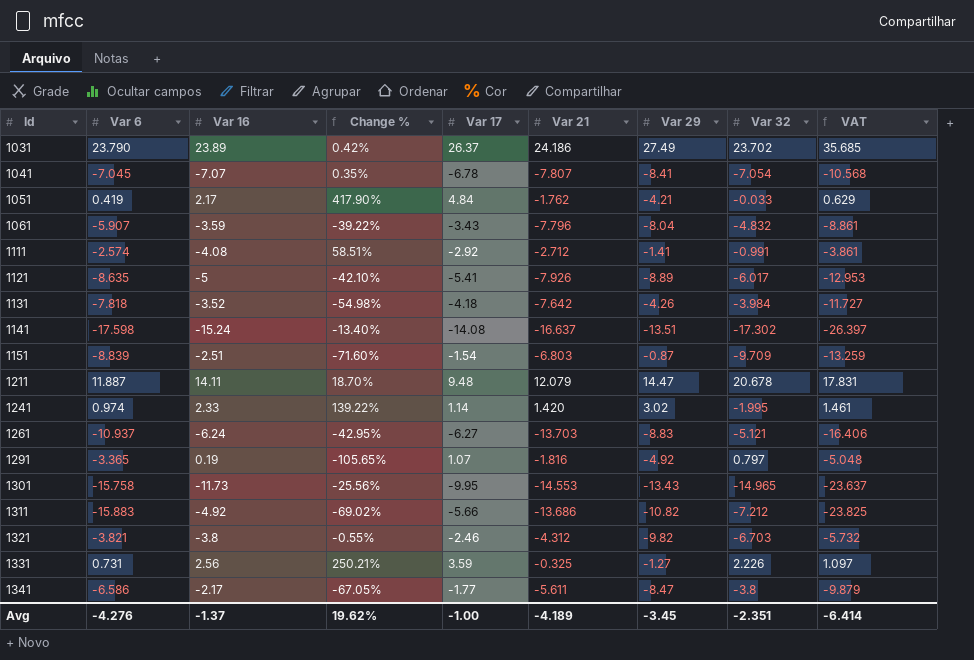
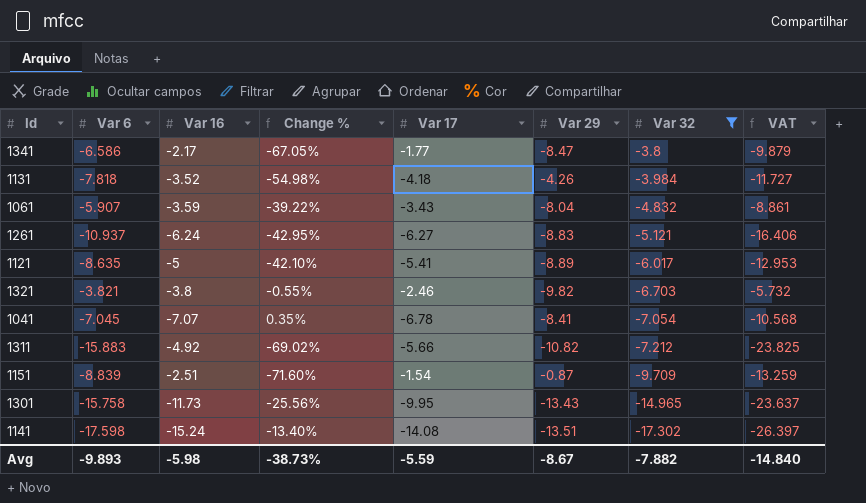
filter: none -> Var 32 <= -3.8
row order: Id ascending -> Var 32 descending
column Var 21 | position: 6 -> none
Avg | Var 6: -4.276 -> -9.893
Avg | Var 16: -1.37 -> -5.98
Avg | Change %: 19.62% -> -38.73%
Avg | Var 17: -1.00 -> -5.59
Avg | Var 29: -3.45 -> -8.67
Avg | Var 32: -2.351 -> -7.882
Avg | VAT: -6.414 -> -14.840

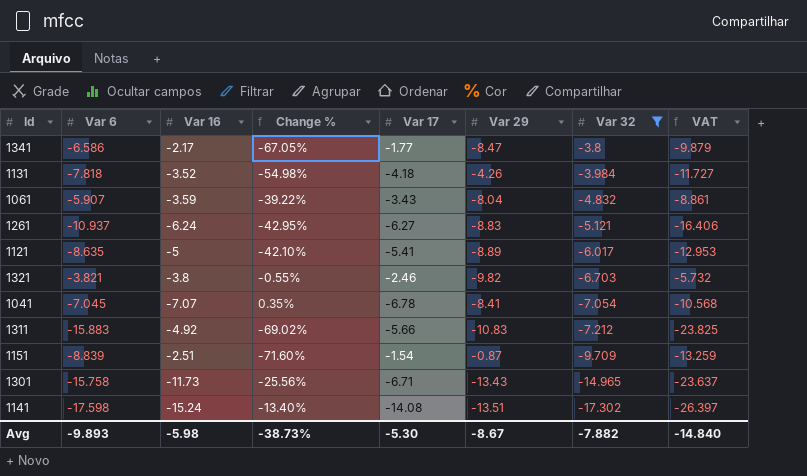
1311 | Var 29: -10.82 -> -10.83
1301 | Var 17: -9.95 -> -6.71
Avg | Var 17: -5.59 -> -5.30

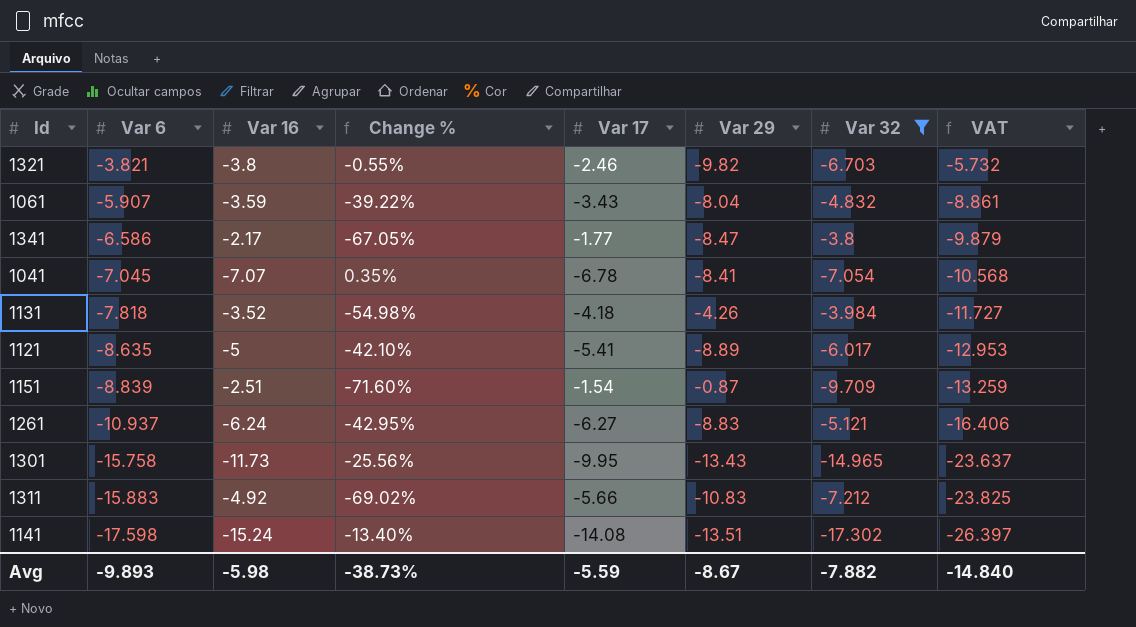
row order: Var 32 descending -> Var 6 descending
1301 | Var 17: -6.71 -> -9.95
Avg | Var 17: -5.30 -> -5.59

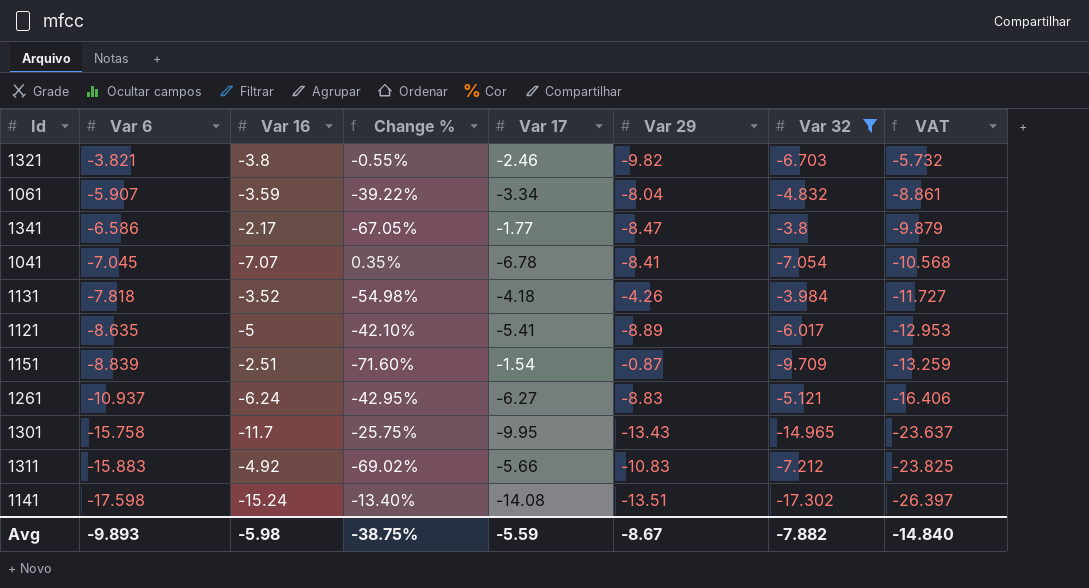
1061 | Var 17: -3.43 -> -3.34
1301 | Var 16: -11.73 -> -11.7
1301 | Change %: -25.56% -> -25.75%
Avg | Change %: -38.73% -> -38.75%

